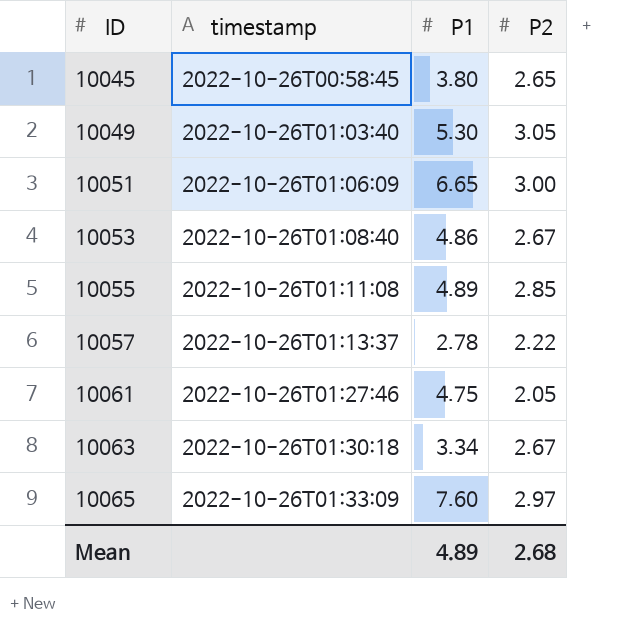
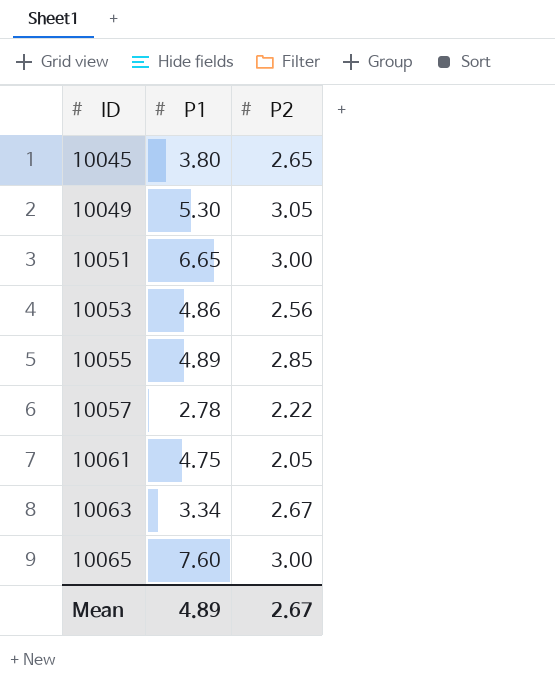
column timestamp | position: 2 -> none
10053 | P2: 2.67 -> 2.56
10065 | P2: 2.97 -> 3.00
Mean | P2: 2.68 -> 2.67

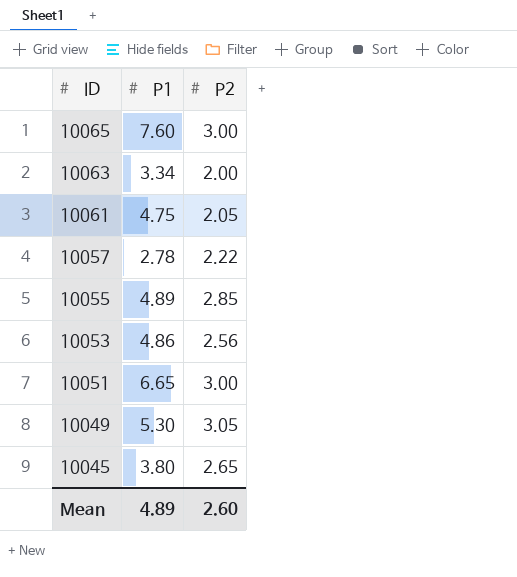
row order: ID ascending -> ID descending
10063 | P2: 2.67 -> 2.00
Mean | P2: 2.67 -> 2.60

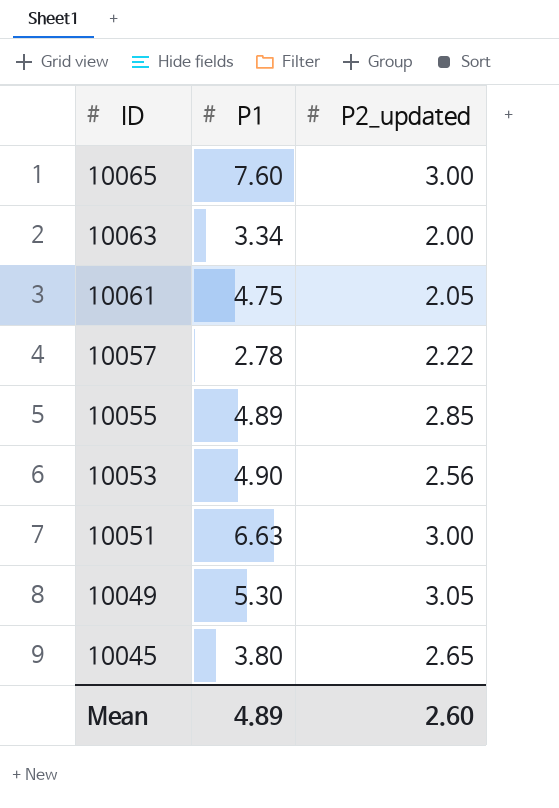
column name: P2 -> P2_updated
10053 | P1: 4.86 -> 4.90
10051 | P1: 6.65 -> 6.63

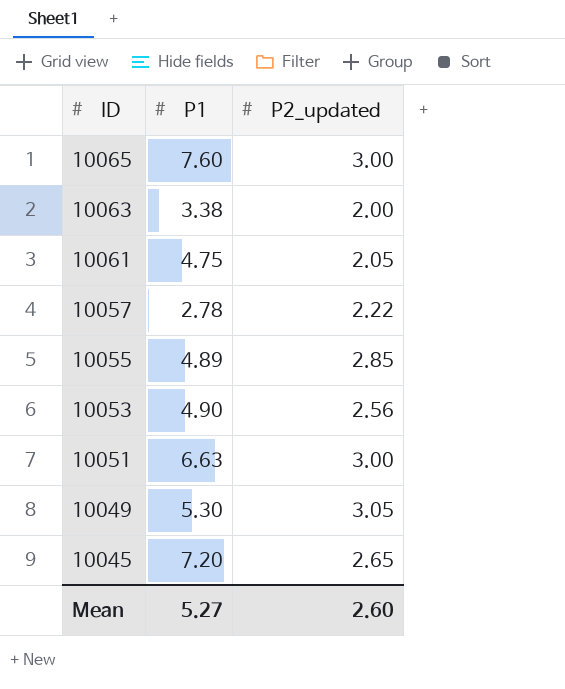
10063 | P1: 3.34 -> 3.38
10045 | P1: 3.80 -> 7.20
Mean | P1: 4.89 -> 5.27

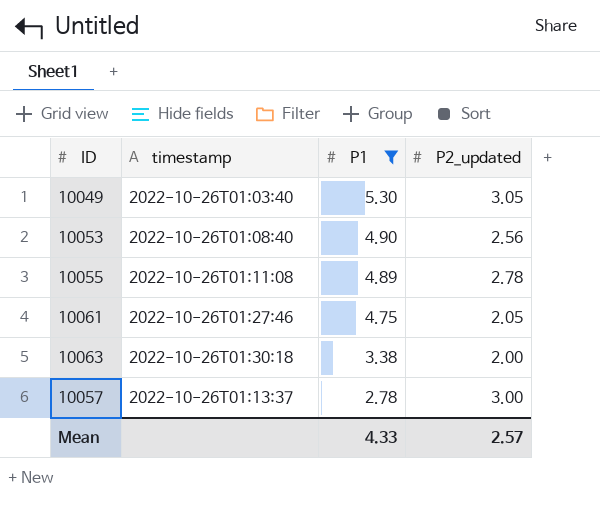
filter: none -> P1 <= 5.30
row order: ID descending -> P1 descending
column timestamp | position: none -> 2
10055 | P2_updated: 2.85 -> 2.78
10057 | P2_updated: 2.22 -> 3.00
Mean | P1: 5.27 -> 4.33
Mean | P2_updated: 2.60 -> 2.57

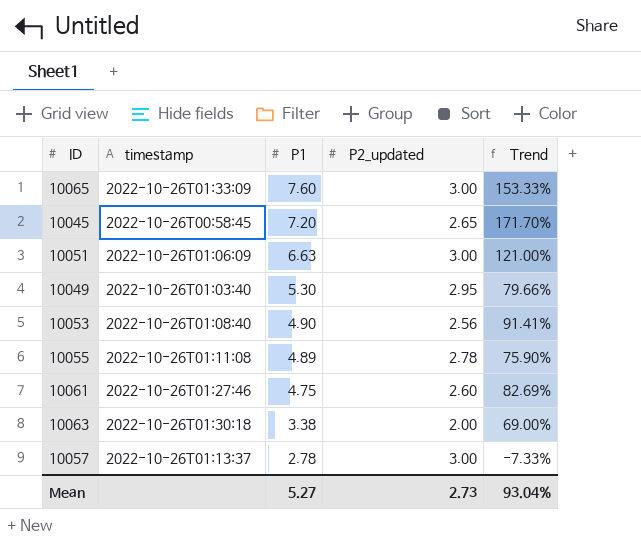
filter: P1 <= 5.30 -> none
column Trend | formula: none -> ([P1] - [P2_updated]) / [P2_updated]
10049 | P2_updated: 3.05 -> 2.95
10061 | P2_updated: 2.05 -> 2.60
Mean | P1: 4.33 -> 5.27
Mean | P2_updated: 2.57 -> 2.73

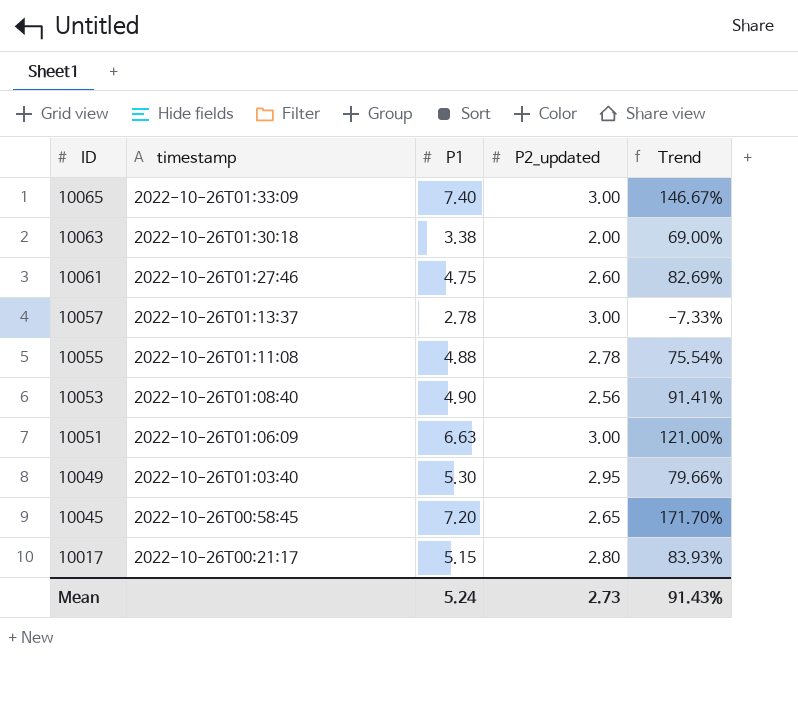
row order: P1 descending -> ID descending
10065 | P1: 7.60 -> 7.40
10065 | Trend: 153.33% -> 146.67%
10055 | P1: 4.89 -> 4.88
10055 | Trend: 75.90% -> 75.54%
row 10017: none -> 2022-10-26T00:21:17 | 5.15 | 2.80 | 83.93%
Mean | P1: 5.27 -> 5.24
Mean | Trend: 93.04% -> 91.43%

